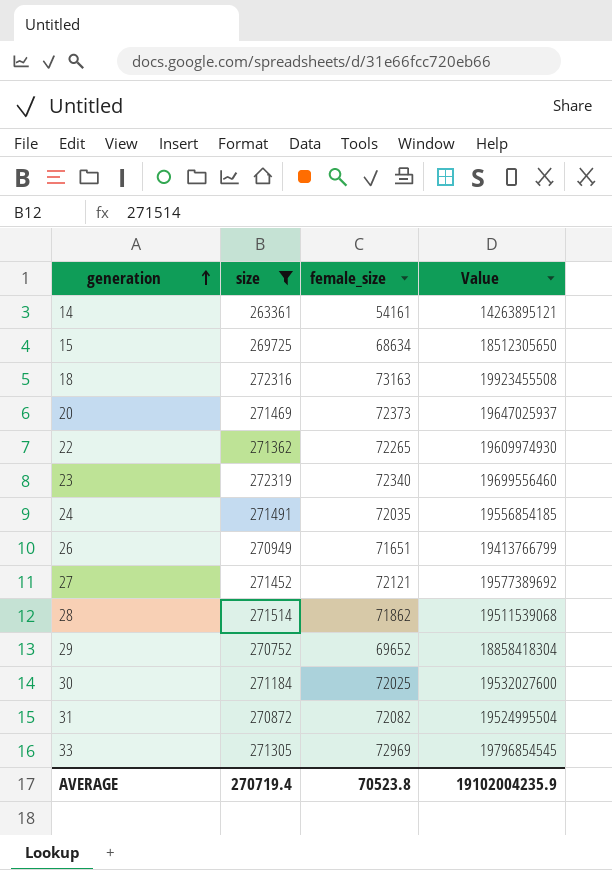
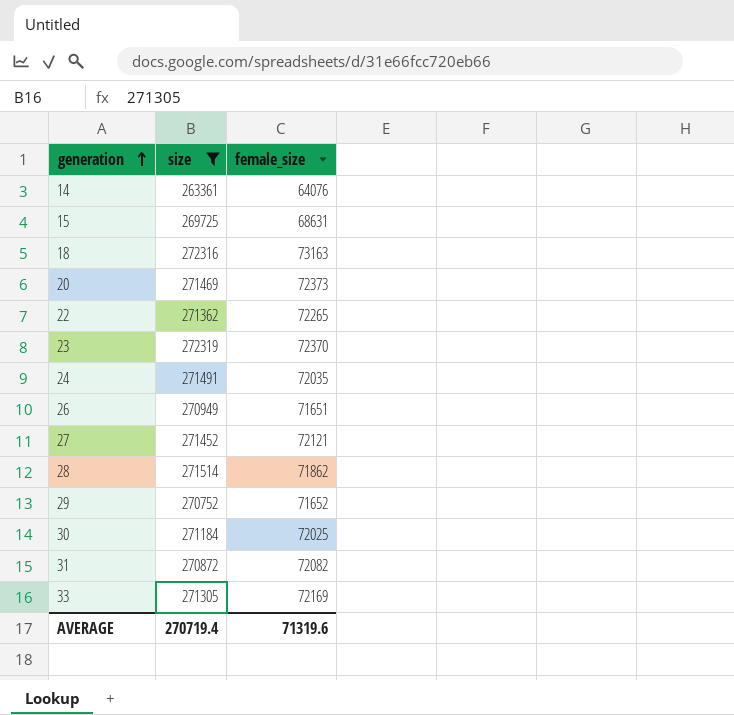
column Value | formula: [size] * [female_size] -> none
14 | female_size: 54161 -> 64076
15 | female_size: 68634 -> 68631
23 | female_size: 72340 -> 72370
29 | female_size: 69652 -> 71652
33 | female_size: 72969 -> 72169
AVERAGE | female_size: 70523.8 -> 71319.6

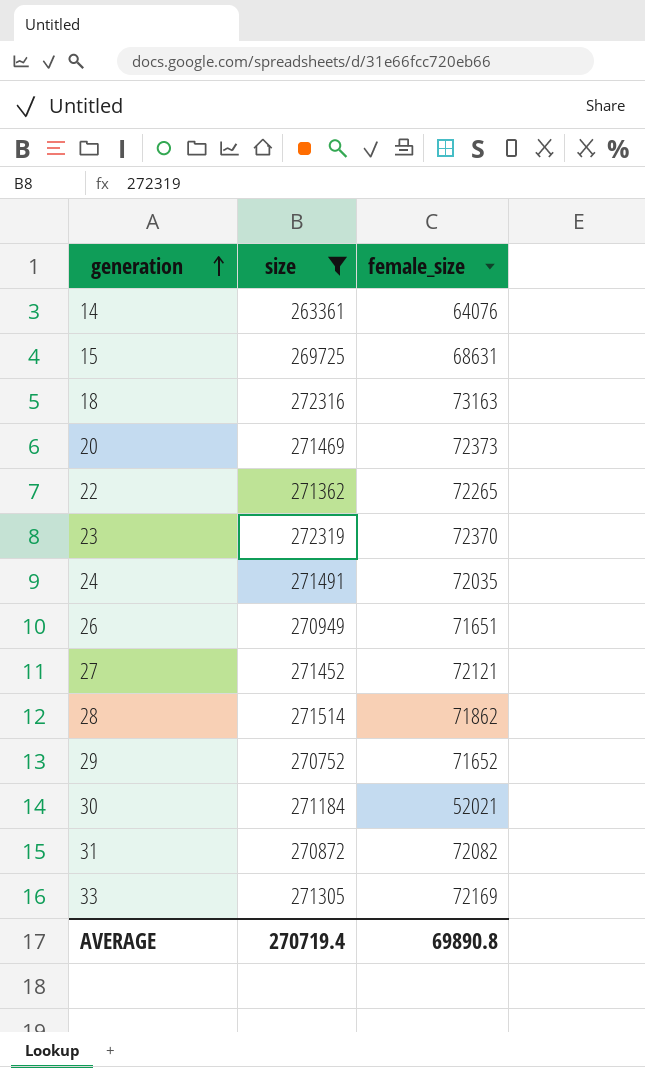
30 | female_size: 72025 -> 52021
AVERAGE | female_size: 71319.6 -> 69890.8

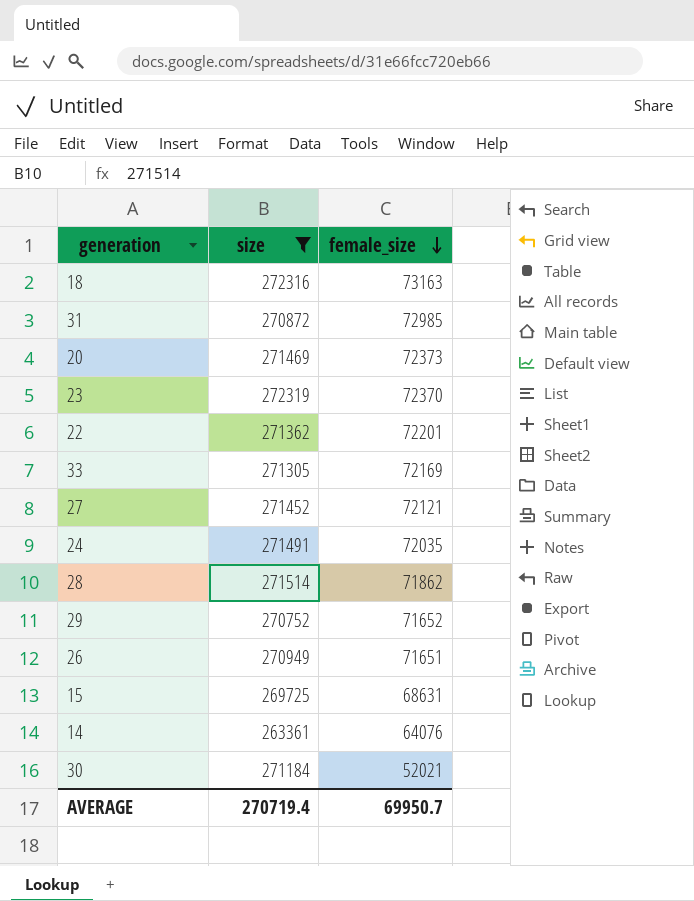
row order: generation ascending -> female_size descending
31 | female_size: 72082 -> 72985
22 | female_size: 72265 -> 72201
AVERAGE | female_size: 69890.8 -> 69950.7

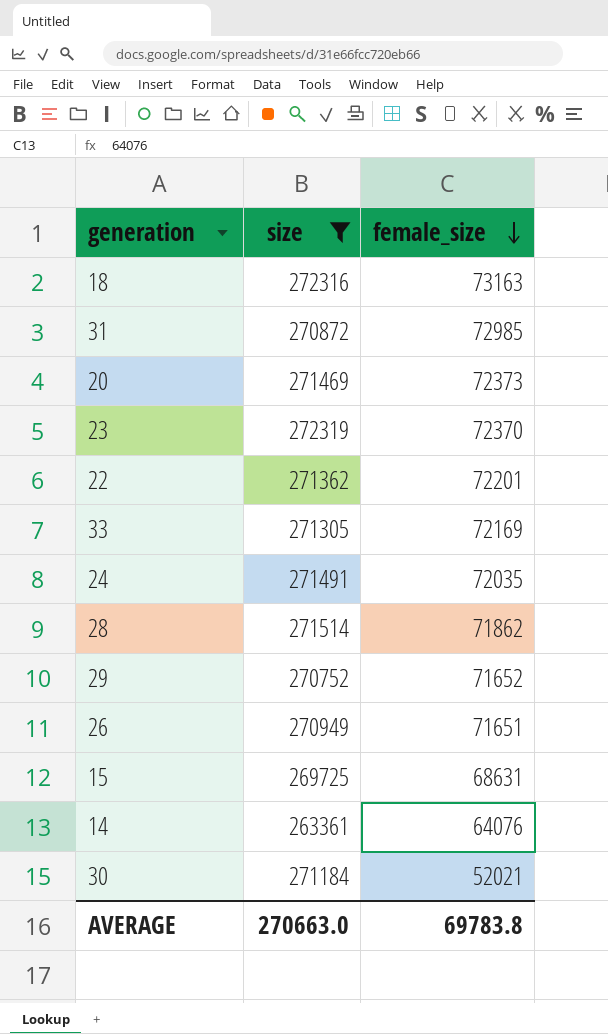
row 27: 271452 | 72121 -> none
AVERAGE | size: 270719.4 -> 270663.0
AVERAGE | female_size: 69950.7 -> 69783.8

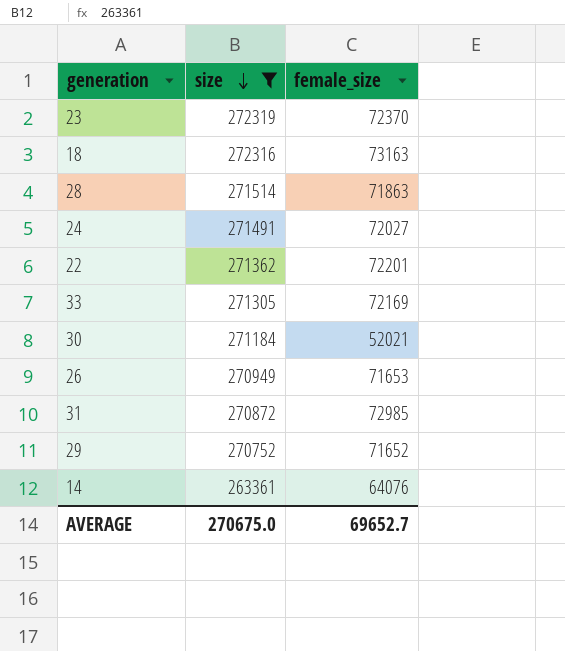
row order: female_size descending -> size descending
row 20: 271469 | 72373 -> none
row 15: 269725 | 68631 -> none
28 | female_size: 71862 -> 71863
24 | female_size: 72035 -> 72027
26 | female_size: 71651 -> 71653
AVERAGE | size: 270663.0 -> 270675.0
AVERAGE | female_size: 69783.8 -> 69652.7

